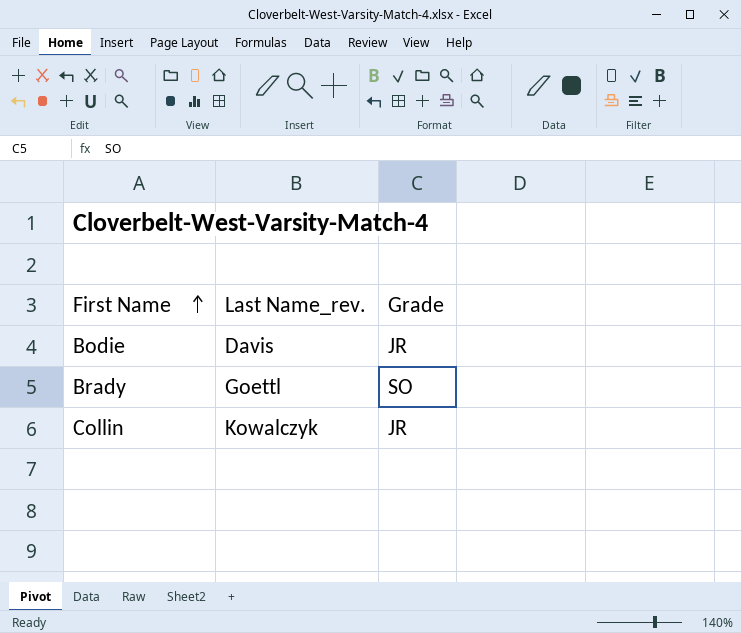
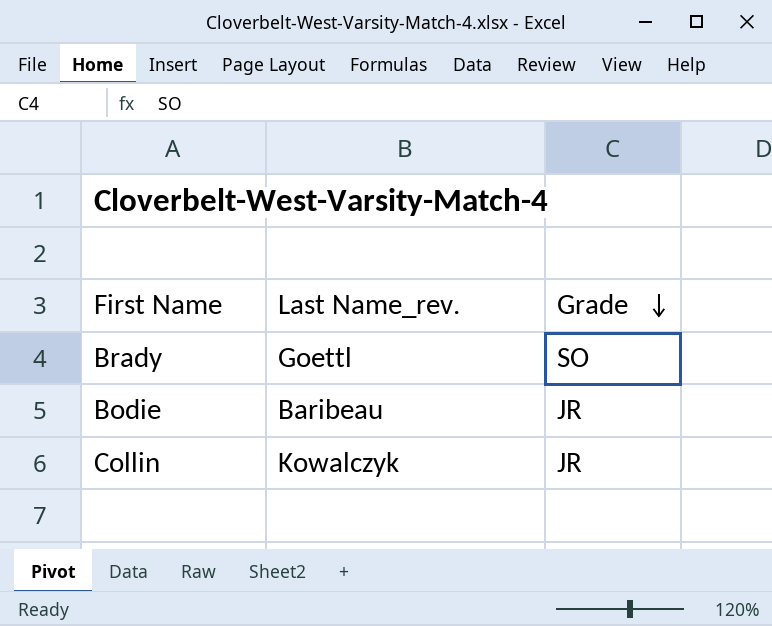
row order: First Name ascending -> Grade descending
Bodie | Last Name_rev.: Davis -> Baribeau

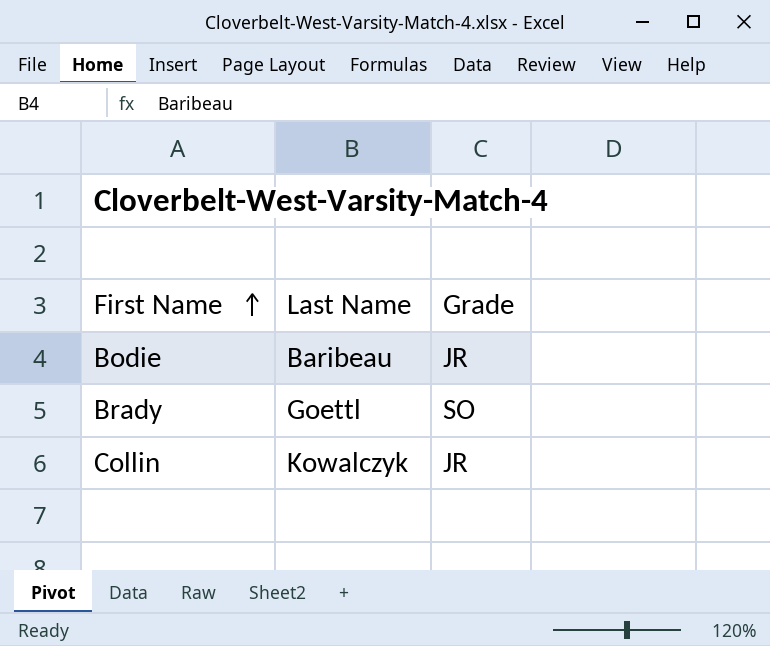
row order: Grade descending -> First Name ascending
column name: Last Name_rev. -> Last Name

